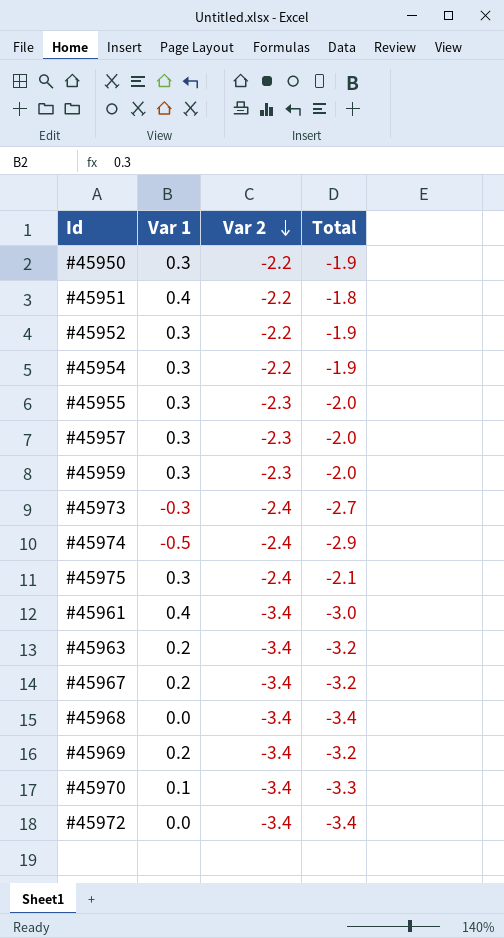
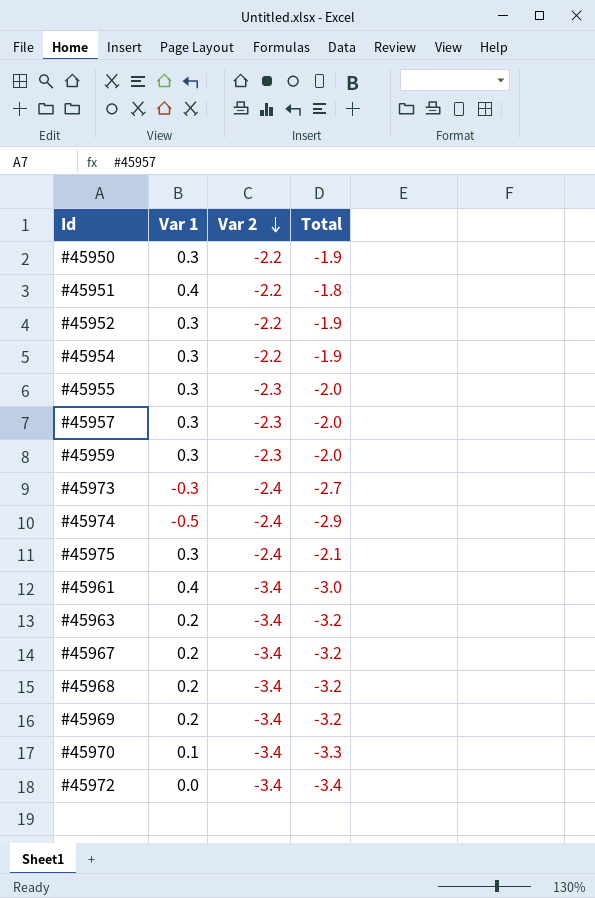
#45968 | Var 1: 0.0 -> 0.2
#45968 | Total: -3.4 -> -3.2

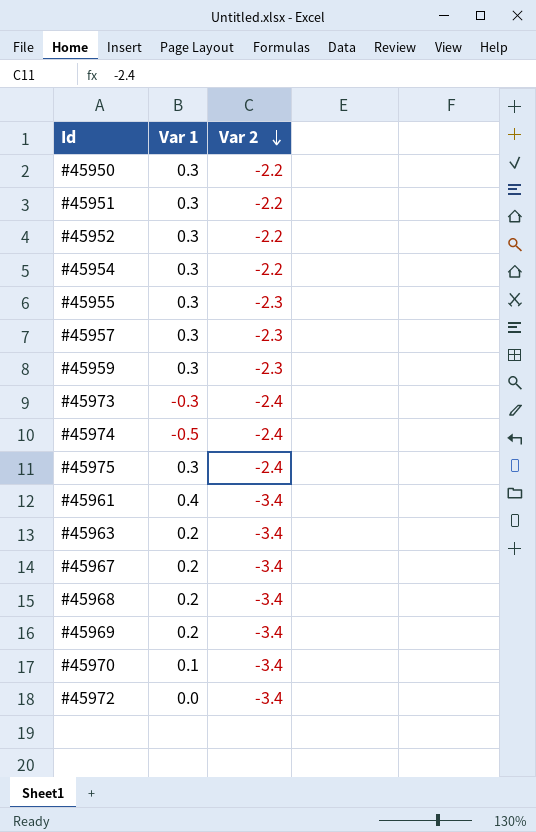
column Total | formula: [Var 1] + [Var 2] -> none
#45951 | Var 1: 0.4 -> 0.3

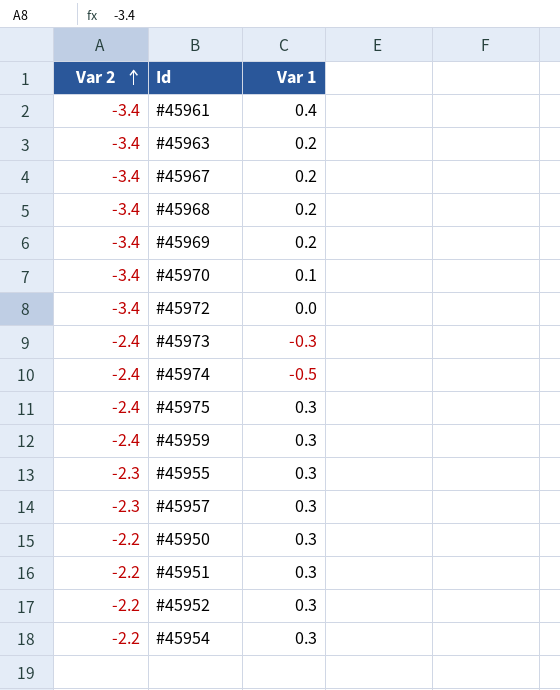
row order: Var 2 descending -> Var 2 ascending
column Var 2 | position: 3 -> 1
#45959 | Var 2: -2.3 -> -2.4

